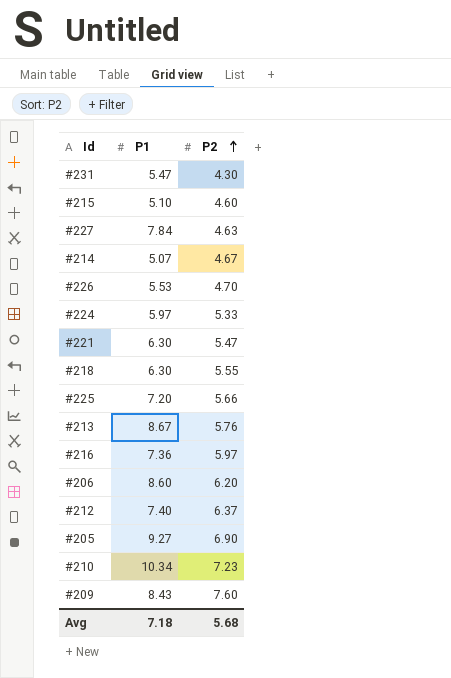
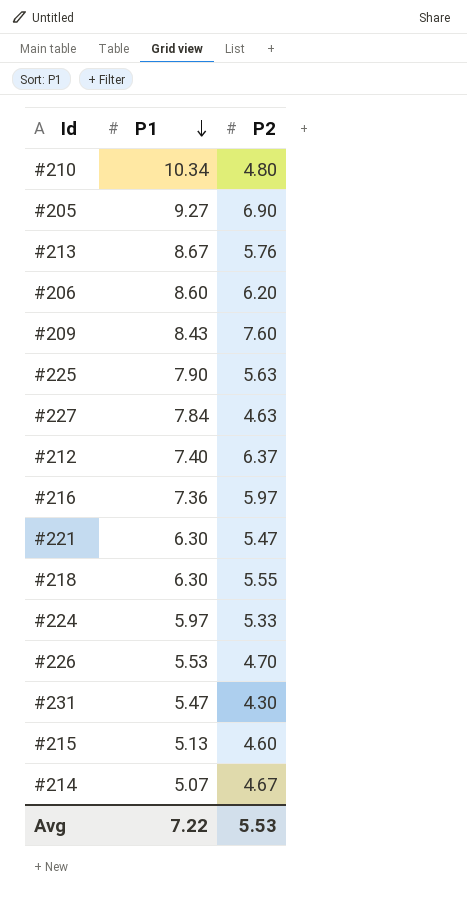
row order: P2 ascending -> P1 descending
#210 | P2: 7.23 -> 4.80
#225 | P1: 7.20 -> 7.90
#225 | P2: 5.66 -> 5.63
#215 | P1: 5.10 -> 5.13
Avg | P1: 7.18 -> 7.22
Avg | P2: 5.68 -> 5.53

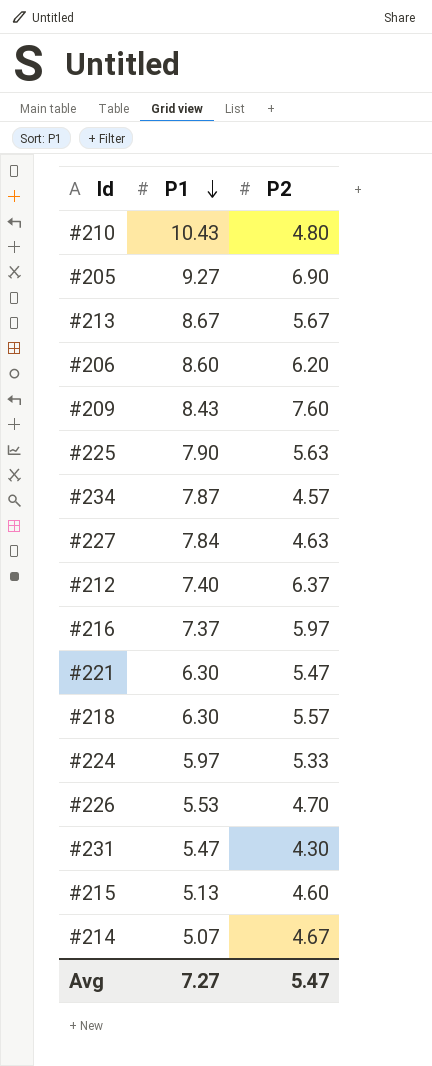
#210 | P1: 10.34 -> 10.43
#213 | P2: 5.76 -> 5.67
row #234: none -> 7.87 | 4.57
#216 | P1: 7.36 -> 7.37
#218 | P2: 5.55 -> 5.57
Avg | P1: 7.22 -> 7.27
Avg | P2: 5.53 -> 5.47

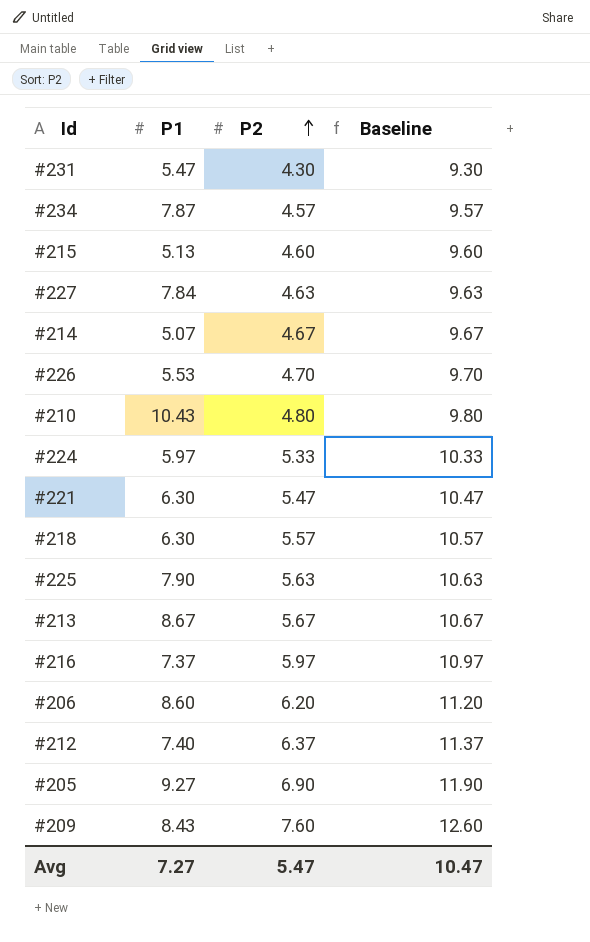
row order: P1 descending -> P2 ascending
column Baseline | formula: none -> [P2] + 5

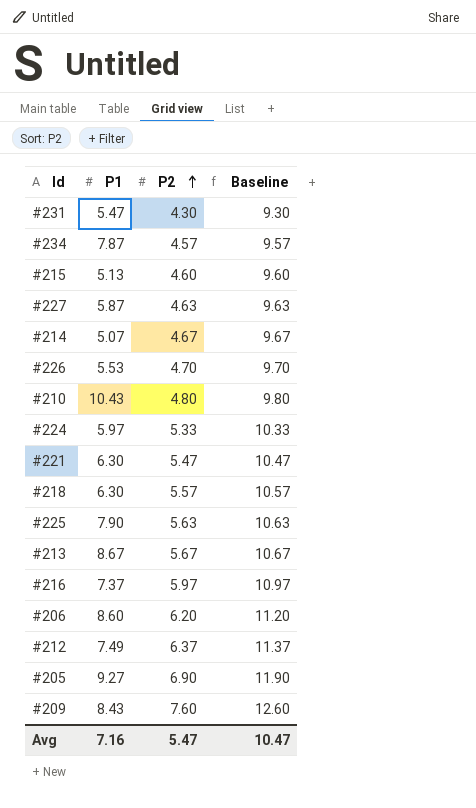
#227 | P1: 7.84 -> 5.87
#212 | P1: 7.40 -> 7.49
Avg | P1: 7.27 -> 7.16

